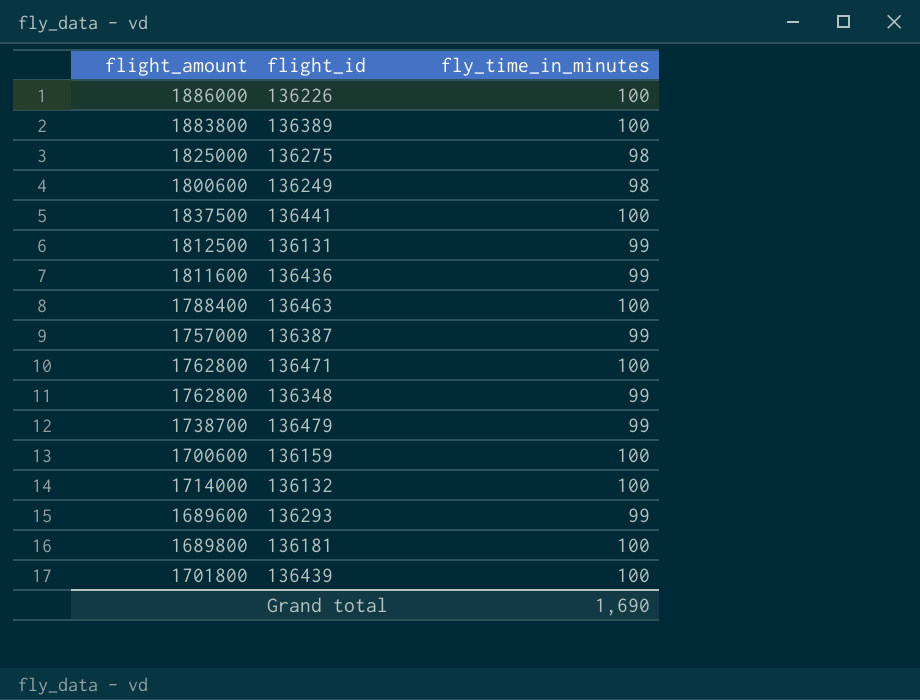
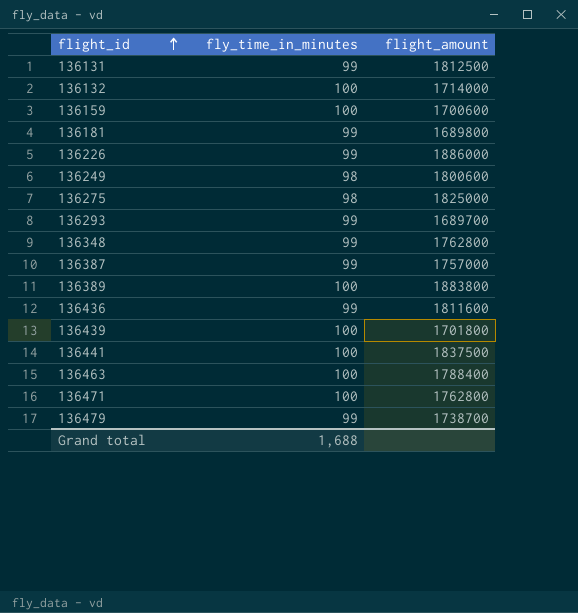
row order: none -> flight_id ascending
column flight_amount | position: 1 -> 3
136181 | fly_time_in_minutes: 100 -> 99
136226 | fly_time_in_minutes: 100 -> 99
136293 | flight_amount: 1689600 -> 1689700
Grand total | fly_time_in_minutes: 1,690 -> 1,688

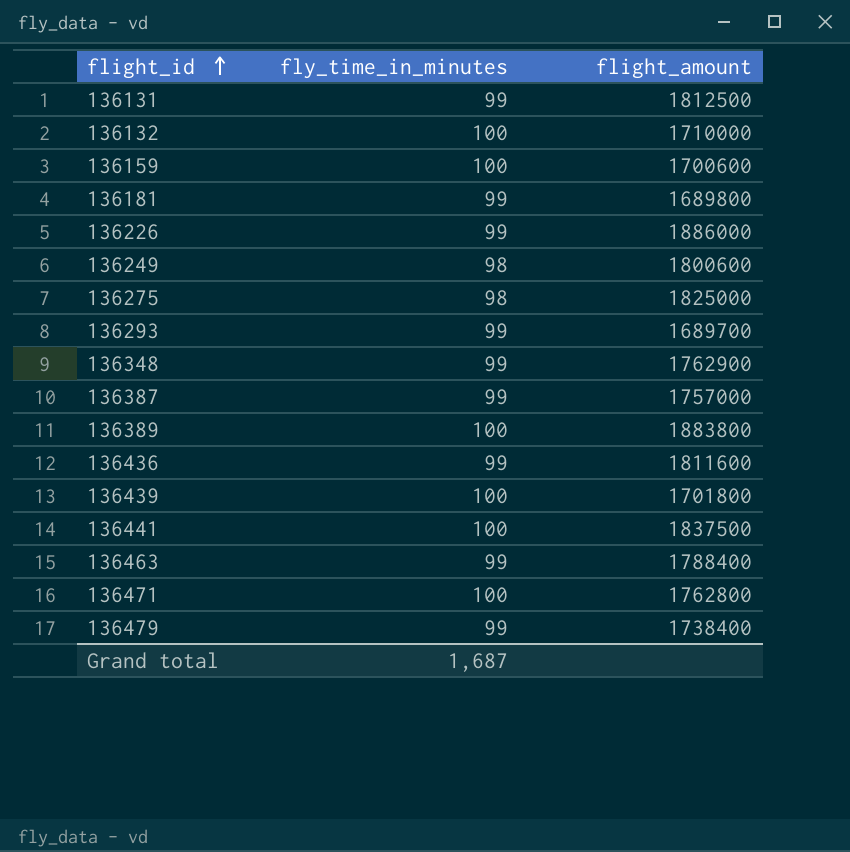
136132 | flight_amount: 1714000 -> 1710000
136348 | flight_amount: 1762800 -> 1762900
136463 | fly_time_in_minutes: 100 -> 99
136479 | flight_amount: 1738700 -> 1738400
Grand total | fly_time_in_minutes: 1,688 -> 1,687

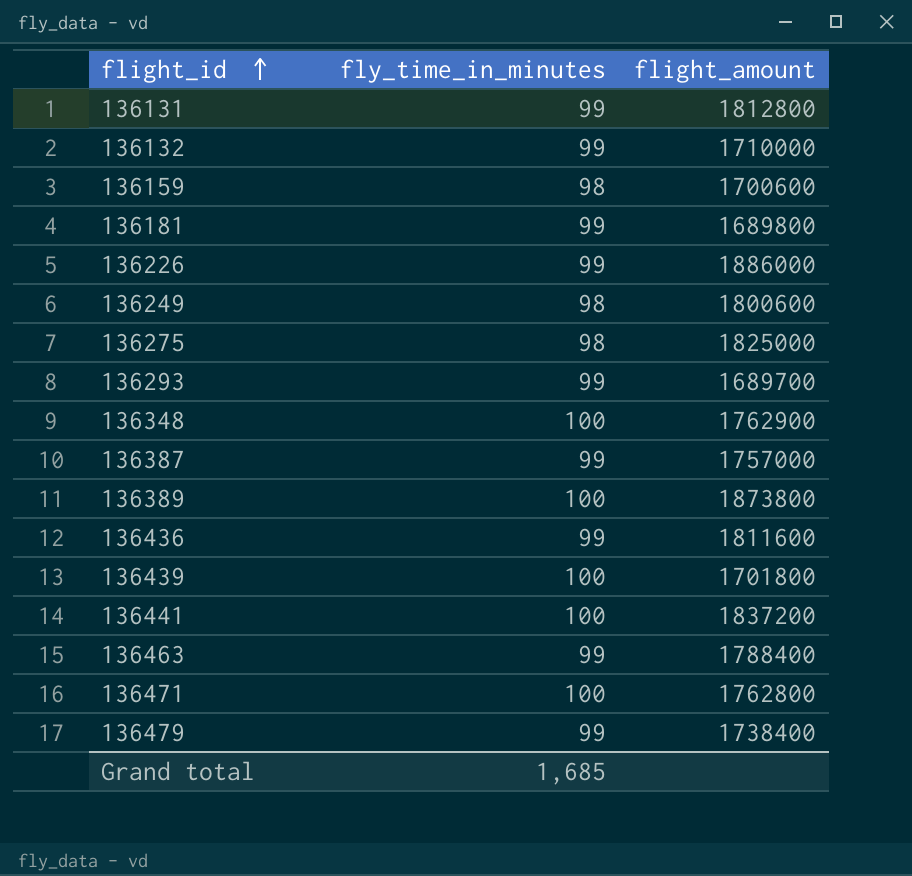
136131 | flight_amount: 1812500 -> 1812800
136132 | fly_time_in_minutes: 100 -> 99
136159 | fly_time_in_minutes: 100 -> 98
136348 | fly_time_in_minutes: 99 -> 100
136389 | flight_amount: 1883800 -> 1873800
136441 | flight_amount: 1837500 -> 1837200
Grand total | fly_time_in_minutes: 1,687 -> 1,685

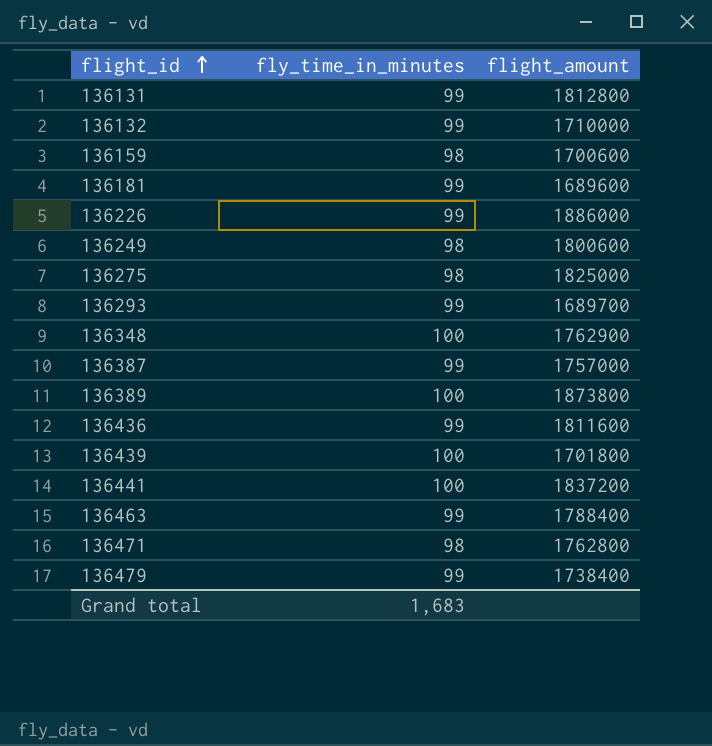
136181 | flight_amount: 1689800 -> 1689600
136471 | fly_time_in_minutes: 100 -> 98
Grand total | fly_time_in_minutes: 1,685 -> 1,683

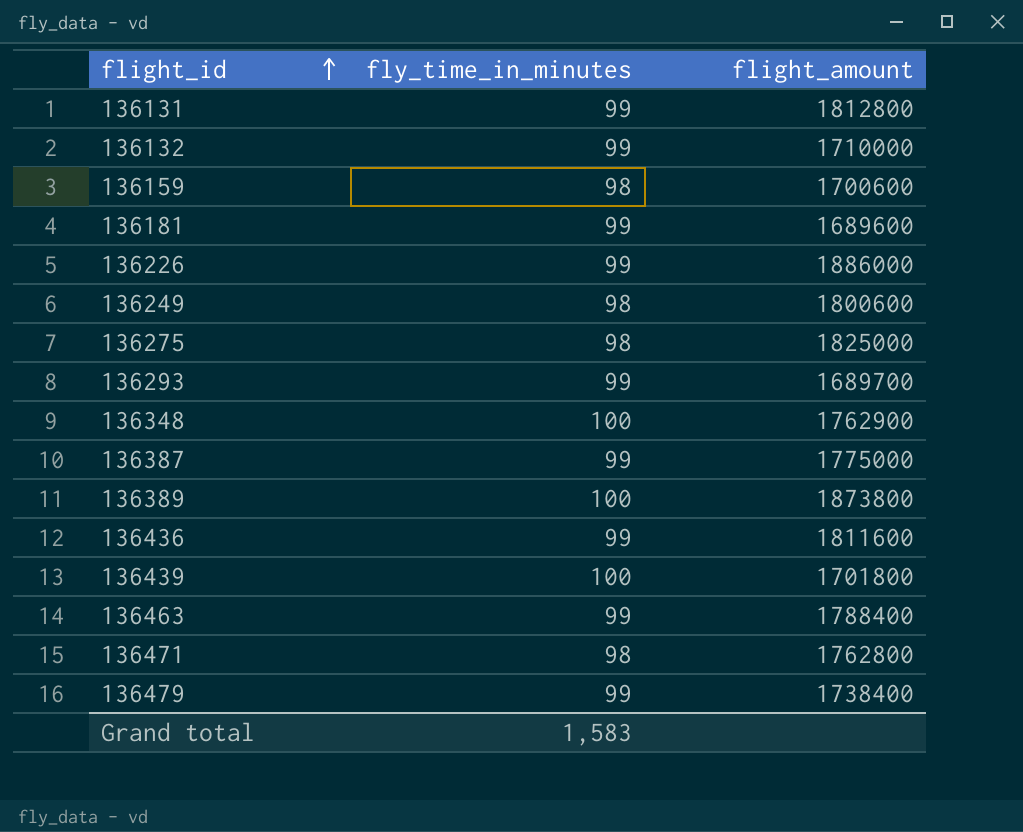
row 136441: 100 | 1837200 -> none
136387 | flight_amount: 1757000 -> 1775000
Grand total | fly_time_in_minutes: 1,683 -> 1,583

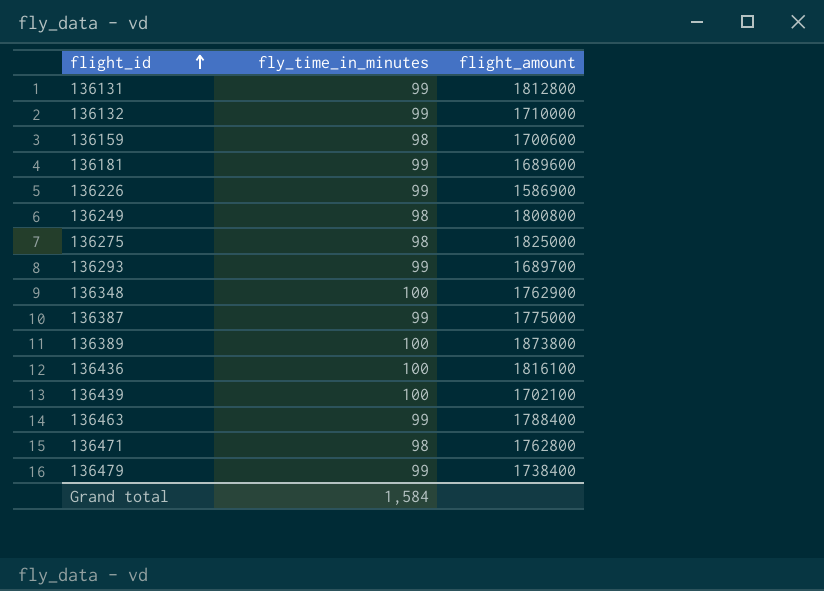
136226 | flight_amount: 1886000 -> 1586900
136249 | flight_amount: 1800600 -> 1800800
136436 | fly_time_in_minutes: 99 -> 100
136436 | flight_amount: 1811600 -> 1816100
136439 | flight_amount: 1701800 -> 1702100
Grand total | fly_time_in_minutes: 1,583 -> 1,584

